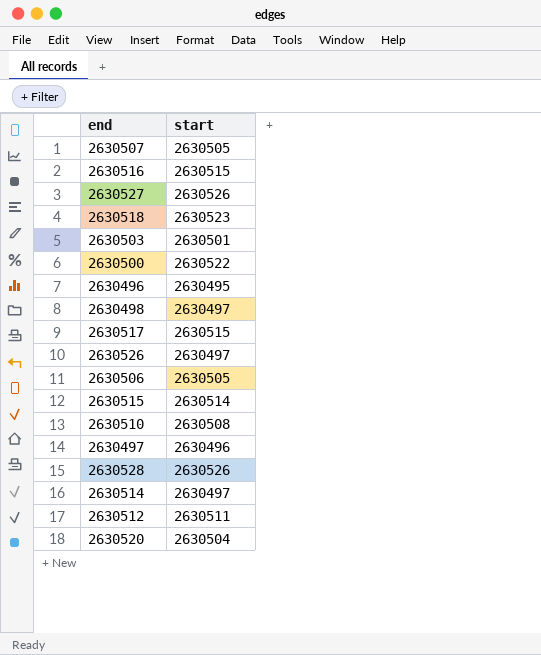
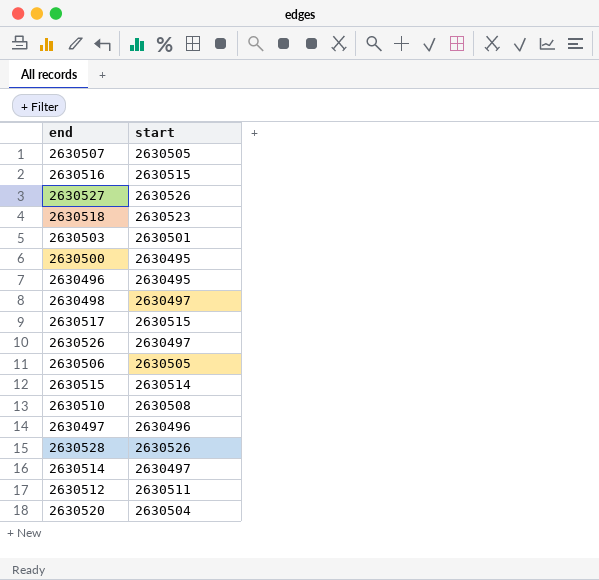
2630500 | start: 2630522 -> 2630495

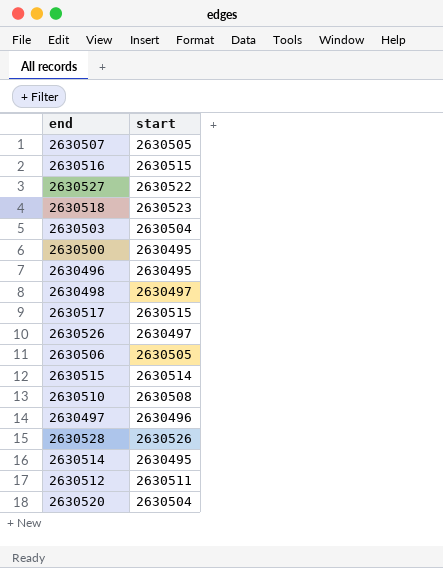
2630527 | start: 2630526 -> 2630522
2630503 | start: 2630501 -> 2630504
2630514 | start: 2630497 -> 2630495

